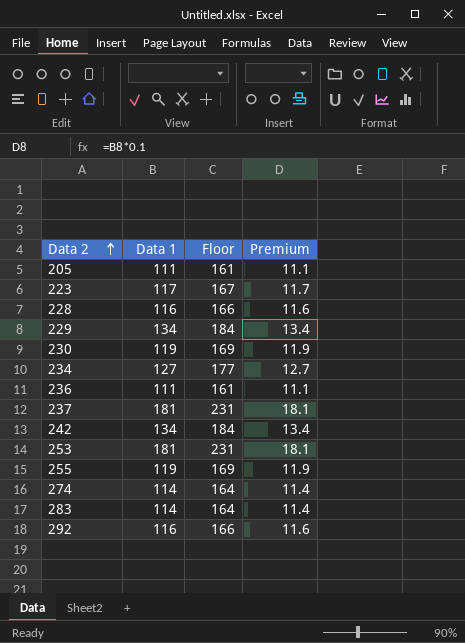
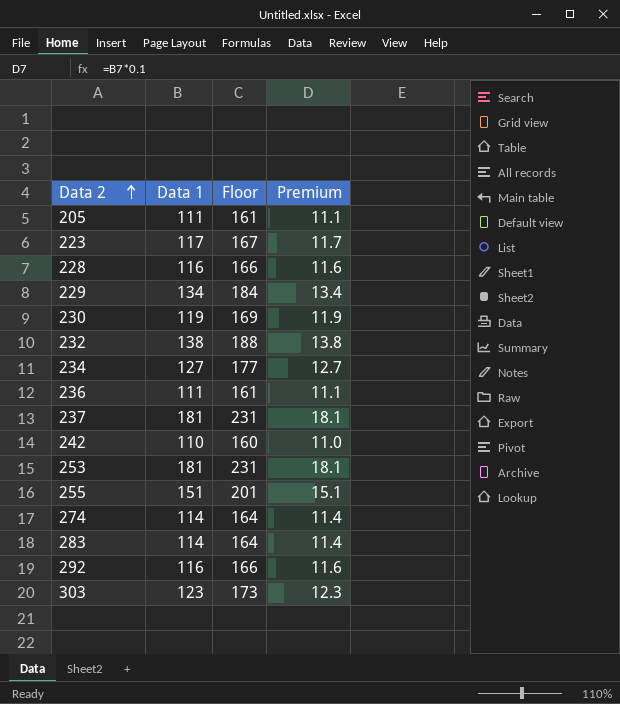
row 232: none -> 138 | 188 | 13.8
242 | Data 1: 134 -> 110
242 | Floor: 184 -> 160
242 | Premium: 13.4 -> 11.0
255 | Data 1: 119 -> 151
255 | Floor: 169 -> 201
255 | Premium: 11.9 -> 15.1
row 303: none -> 123 | 173 | 12.3

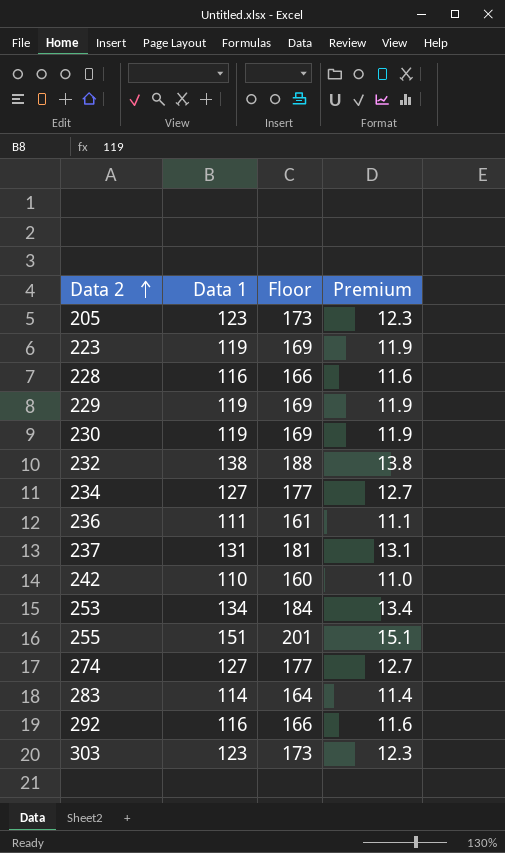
205 | Data 1: 111 -> 123
205 | Floor: 161 -> 173
205 | Premium: 11.1 -> 12.3
223 | Data 1: 117 -> 119
223 | Floor: 167 -> 169
223 | Premium: 11.7 -> 11.9
229 | Data 1: 134 -> 119
229 | Floor: 184 -> 169
229 | Premium: 13.4 -> 11.9
237 | Data 1: 181 -> 131
237 | Floor: 231 -> 181
237 | Premium: 18.1 -> 13.1
253 | Data 1: 181 -> 134
253 | Floor: 231 -> 184
253 | Premium: 18.1 -> 13.4
274 | Data 1: 114 -> 127
274 | Floor: 164 -> 177
274 | Premium: 11.4 -> 12.7

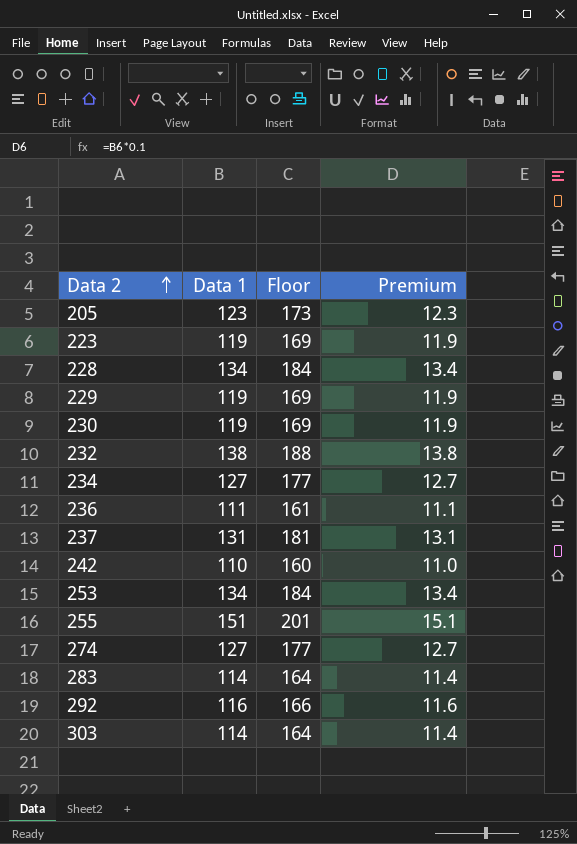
228 | Data 1: 116 -> 134
228 | Floor: 166 -> 184
228 | Premium: 11.6 -> 13.4
303 | Data 1: 123 -> 114
303 | Floor: 173 -> 164
303 | Premium: 12.3 -> 11.4

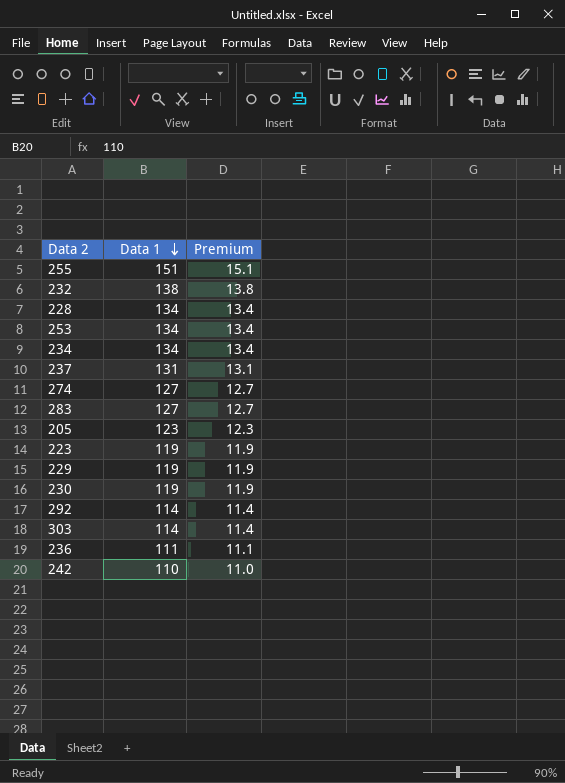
row order: Data 2 ascending -> Data 1 descending
column Floor | formula: [Data 1] + 50 -> none
234 | Data 1: 127 -> 134
234 | Premium: 12.7 -> 13.4
283 | Data 1: 114 -> 127
283 | Premium: 11.4 -> 12.7
292 | Data 1: 116 -> 114
292 | Premium: 11.6 -> 11.4

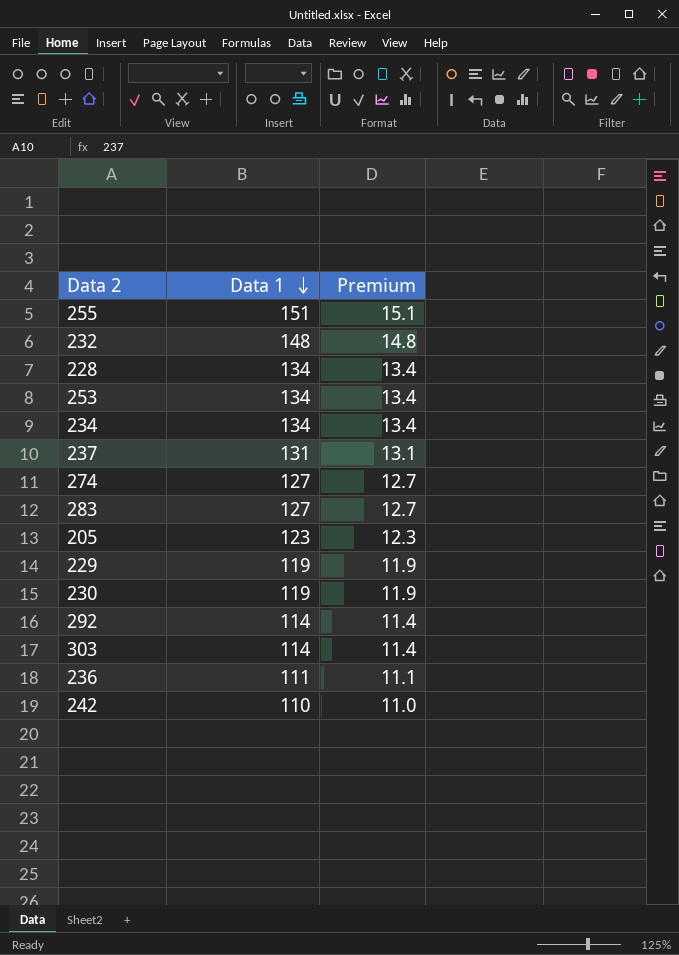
row 223: 119 | 11.9 -> none
232 | Data 1: 138 -> 148
232 | Premium: 13.8 -> 14.8

